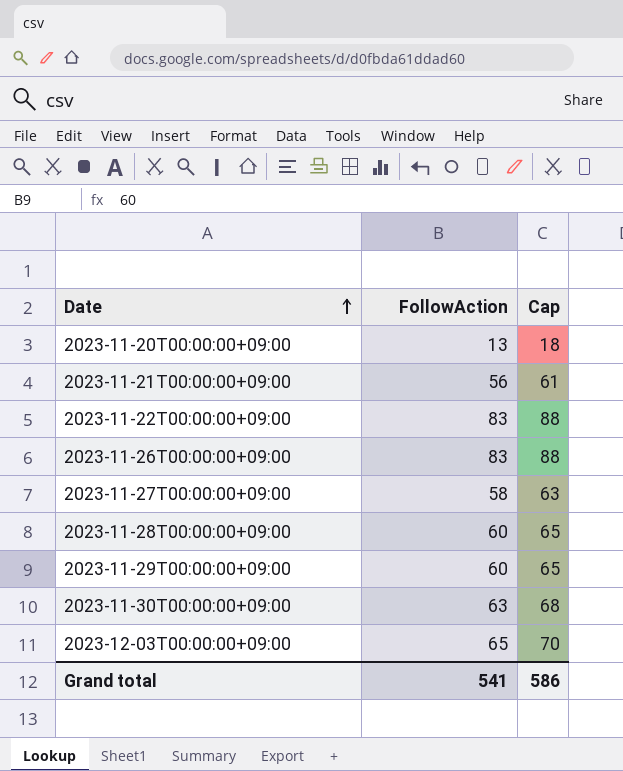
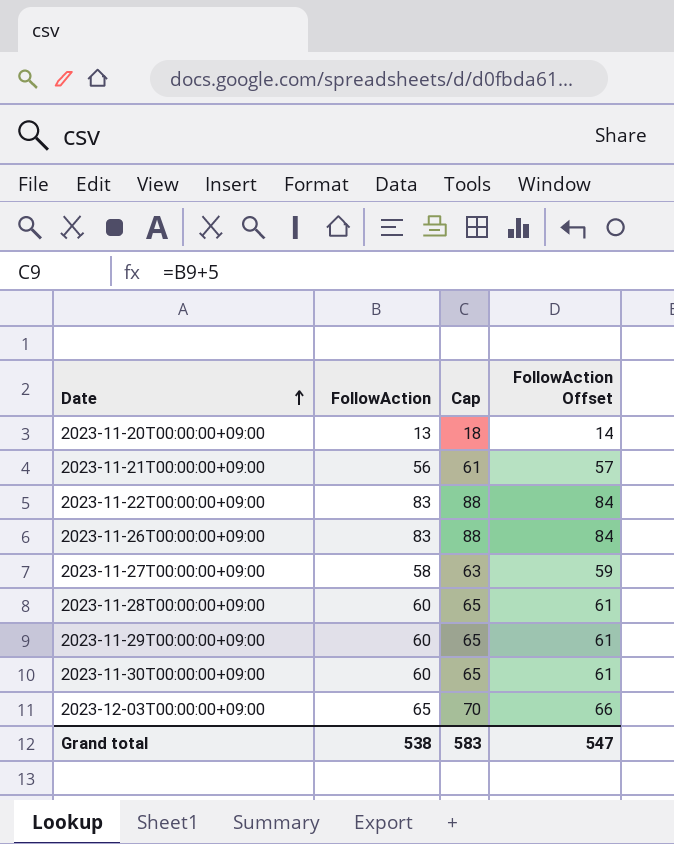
column FollowAction Offset | formula: none -> [FollowAction] + 1
2023-11-30T00:00:00+09:00 | FollowAction: 63 -> 60
2023-11-30T00:00:00+09:00 | Cap: 68 -> 65
Grand total | FollowAction: 541 -> 538
Grand total | Cap: 586 -> 583

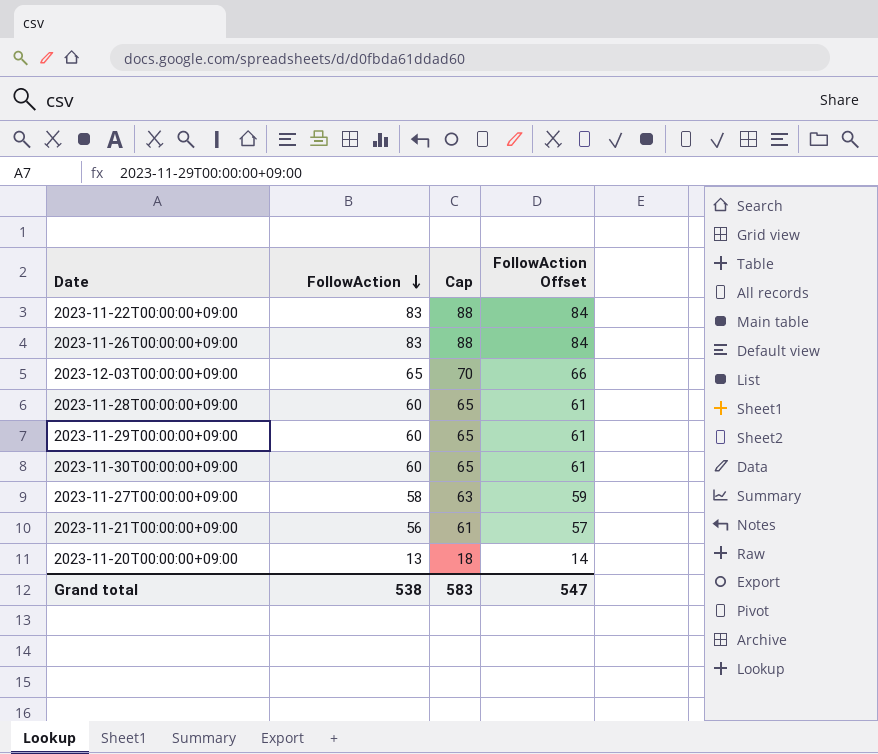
row order: Date ascending -> FollowAction descending

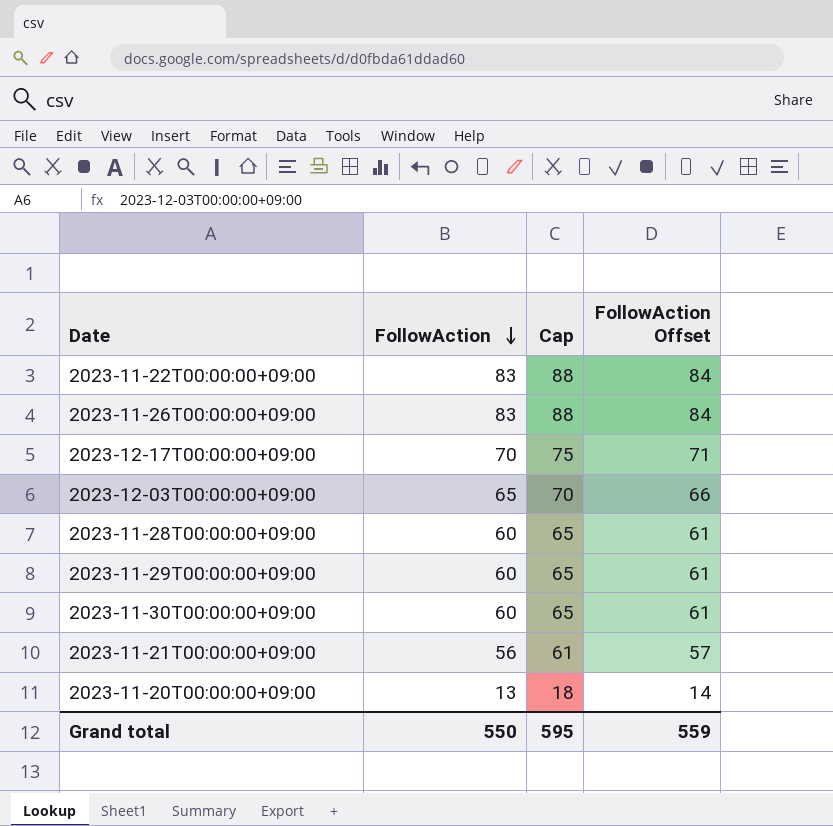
row 2023-11-27T00:00:00+09:00: 58 | 63 | 59 -> none
row 2023-12-17T00:00:00+09:00: none -> 70 | 75 | 71
Grand total | FollowAction: 538 -> 550
Grand total | Cap: 583 -> 595
Grand total | FollowAction Offset: 547 -> 559

